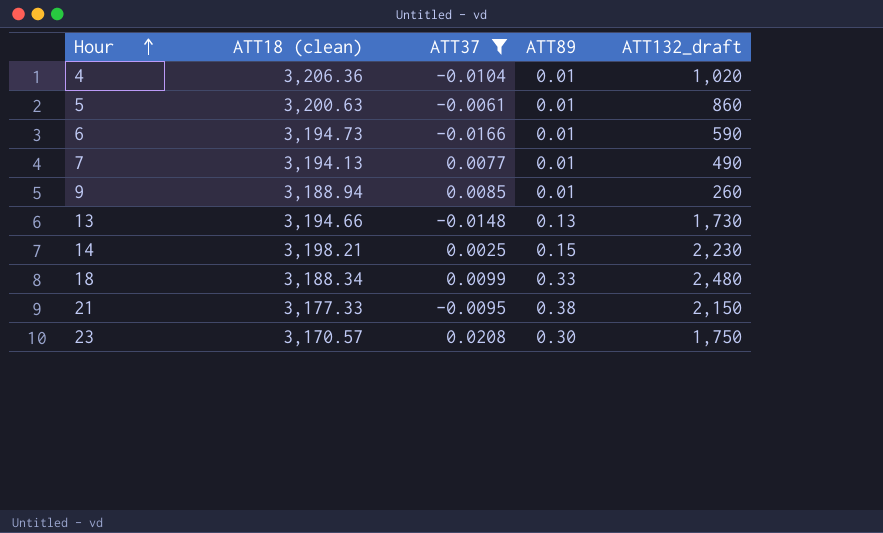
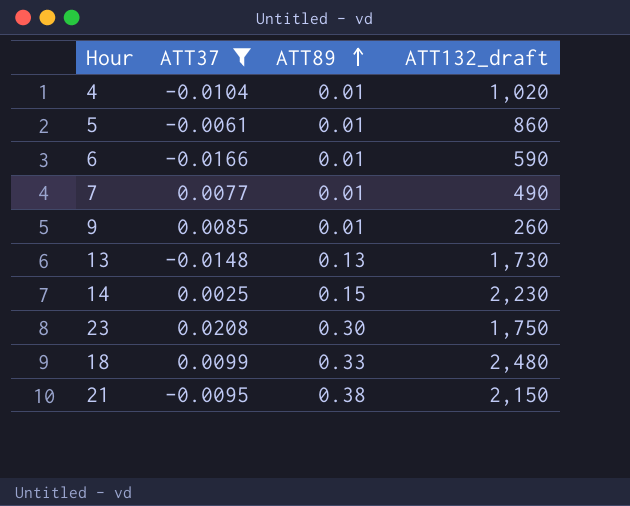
row order: Hour ascending -> ATT89 ascending
column ATT18 (clean) | position: 2 -> none

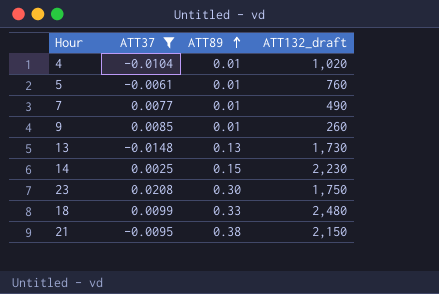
row 6: -0.0166 | 0.01 | 590 -> none
5 | ATT132_draft: 860 -> 760

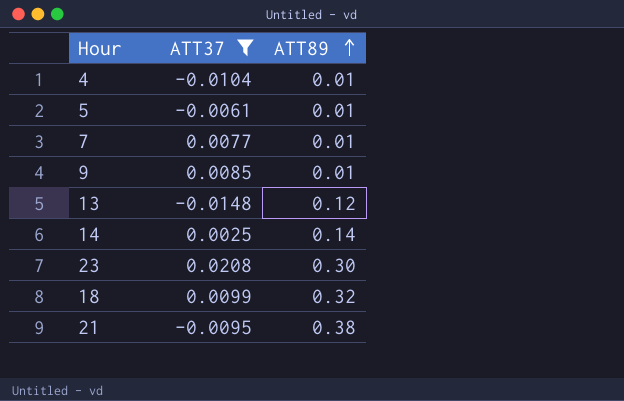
column ATT132_draft | position: 4 -> none
13 | ATT89: 0.13 -> 0.12
14 | ATT89: 0.15 -> 0.14
18 | ATT89: 0.33 -> 0.32

